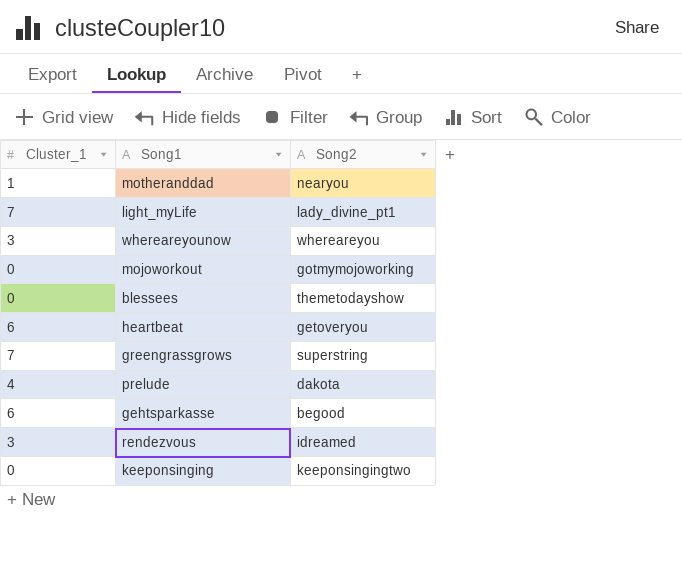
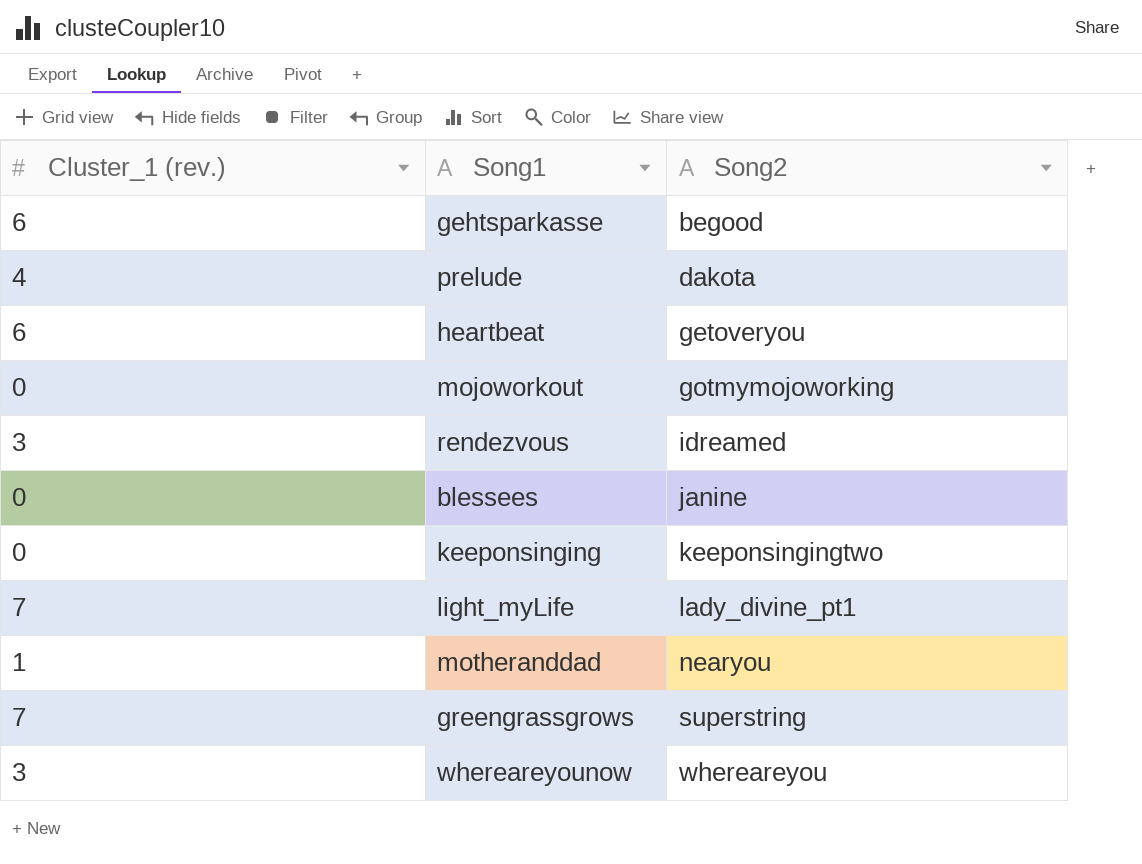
row order: none -> Song2 ascending
column name: Cluster_1 -> Cluster_1 (rev.)
blessees | Song2: themetodayshow -> janine

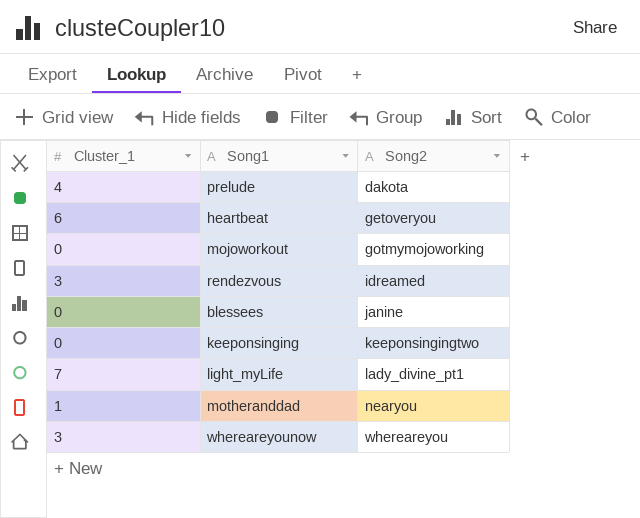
column name: Cluster_1 (rev.) -> Cluster_1
row gehtsparkasse: 6 | begood -> none
row greengrassgrows: 7 | superstring -> none

